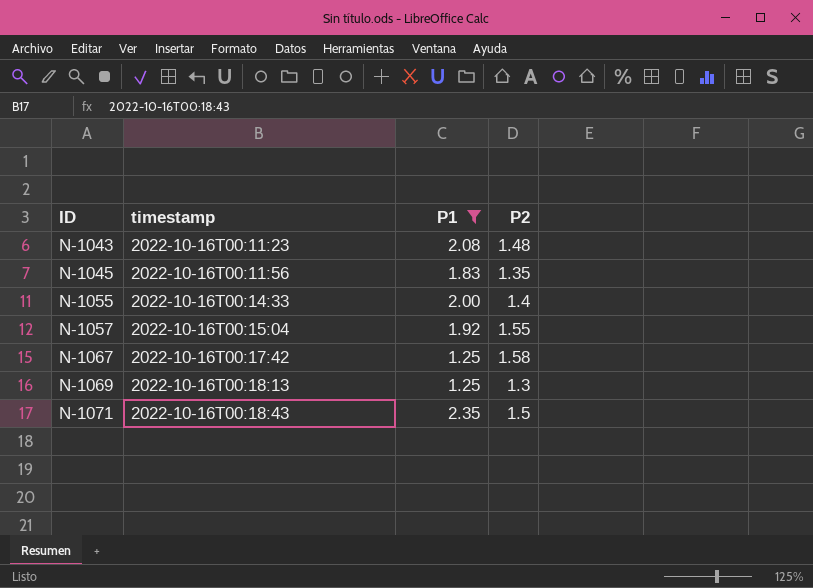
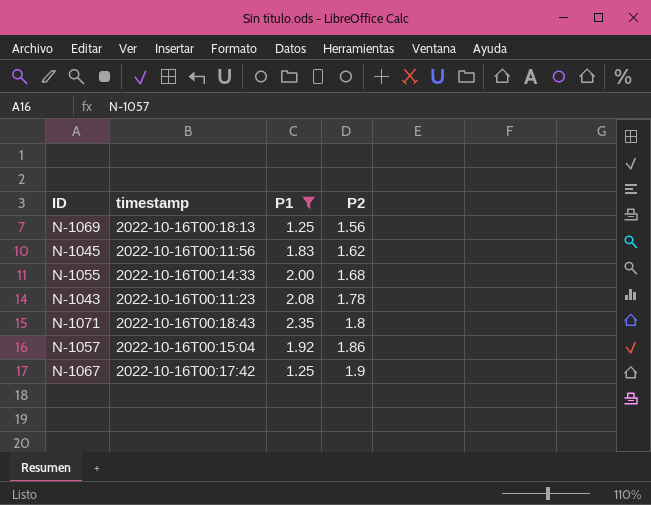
row order: ID ascending -> P2 ascending
N-1069 | P2: 1.3 -> 1.56
N-1045 | P2: 1.35 -> 1.62
N-1055 | P2: 1.4 -> 1.68
N-1043 | P2: 1.48 -> 1.78
N-1071 | P2: 1.5 -> 1.8
N-1057 | P2: 1.55 -> 1.86
N-1067 | P2: 1.58 -> 1.9

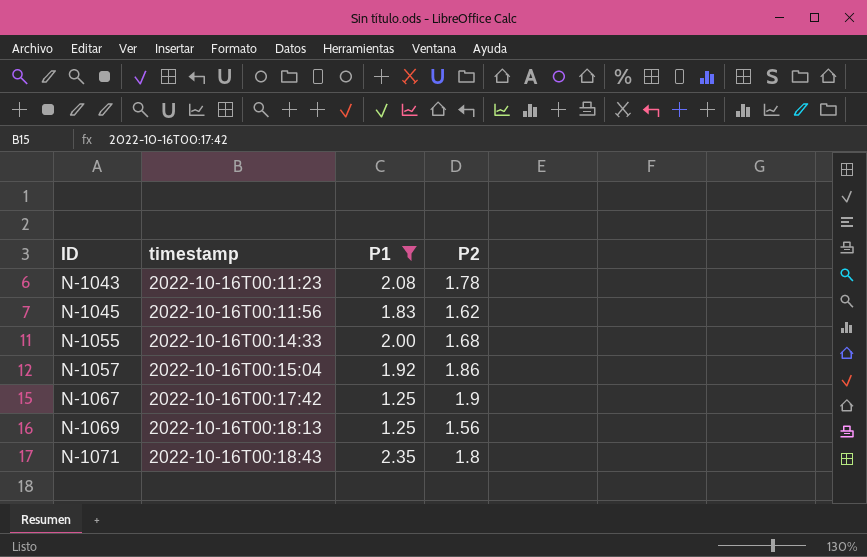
row order: P2 ascending -> ID ascending

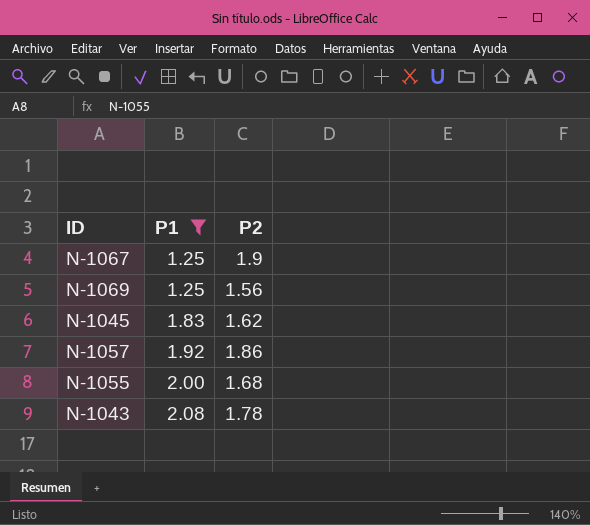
row order: ID ascending -> P1 ascending
column timestamp | position: 2 -> none
row N-1071: 2022-10-16T00:18:43 | 2.35 | 1.8 -> none

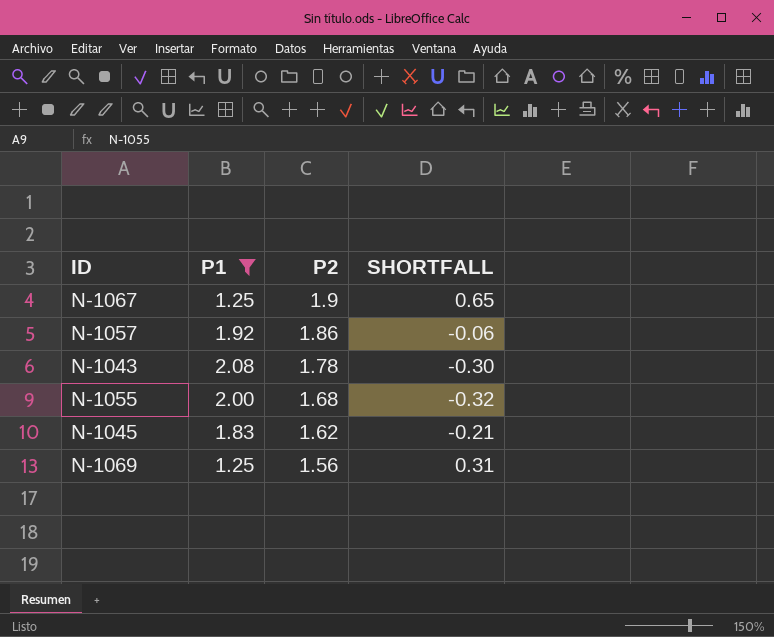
row order: P1 ascending -> P2 descending
column SHORTFALL | formula: none -> [P2] - [P1]

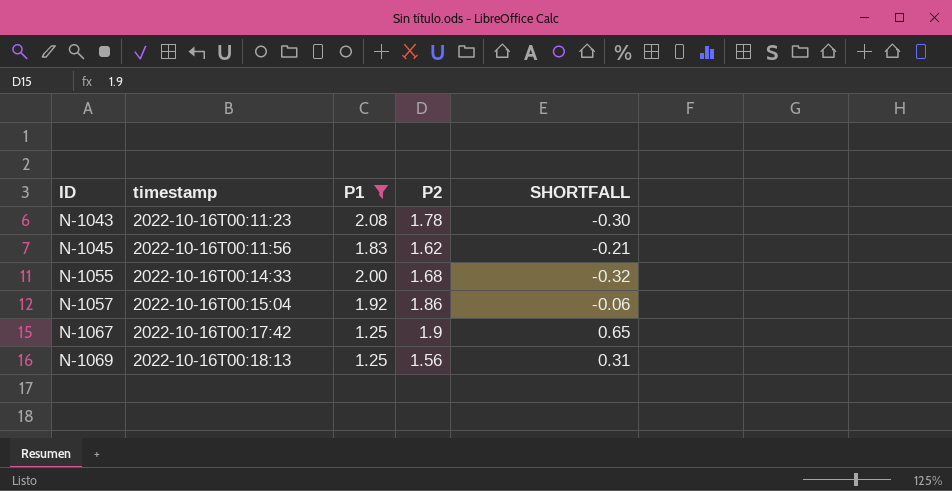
row order: P2 descending -> ID ascending
column timestamp | position: none -> 2

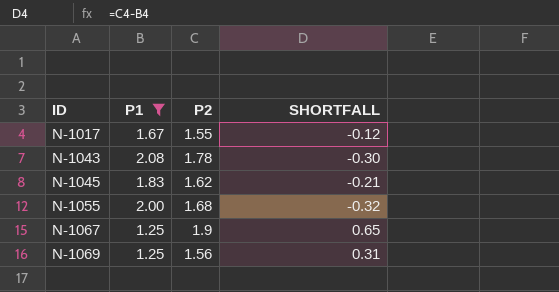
column timestamp | position: 2 -> none
row N-1057: 2022-10-16T00:15:04 | 1.92 | 1.86 | -0.06 -> none
row N-1017: none -> 1.67 | 1.55 | -0.12

